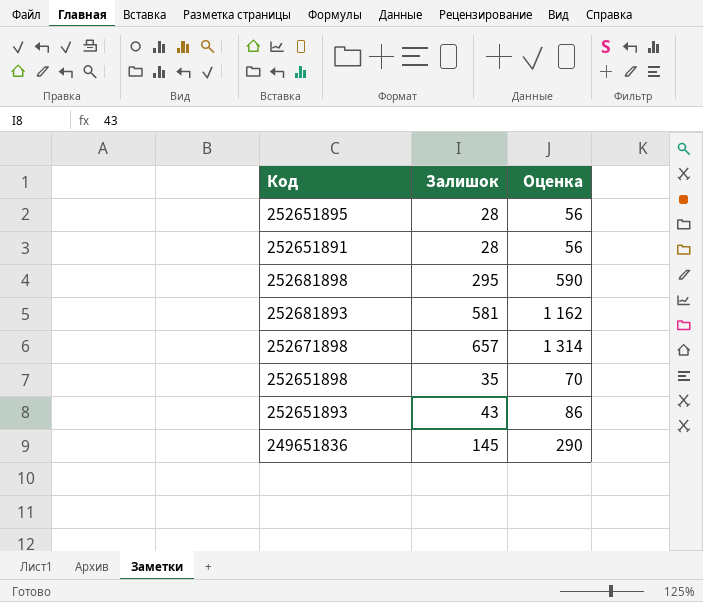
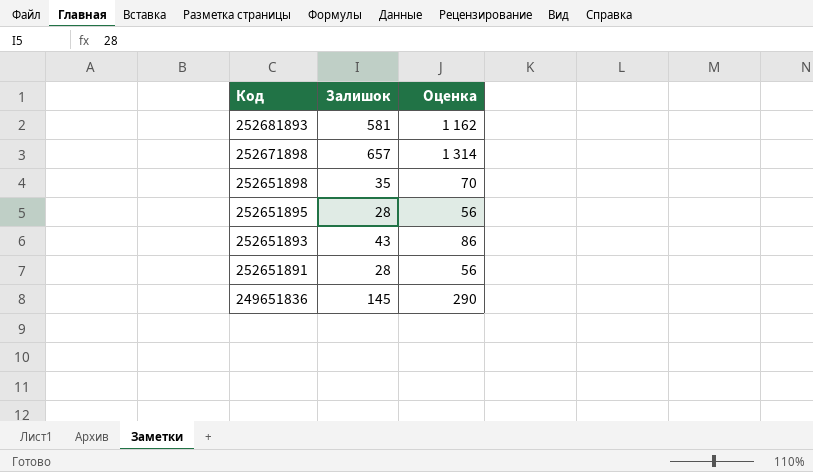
row order: none -> Код descending
row 252681898: 295 | 590 -> none

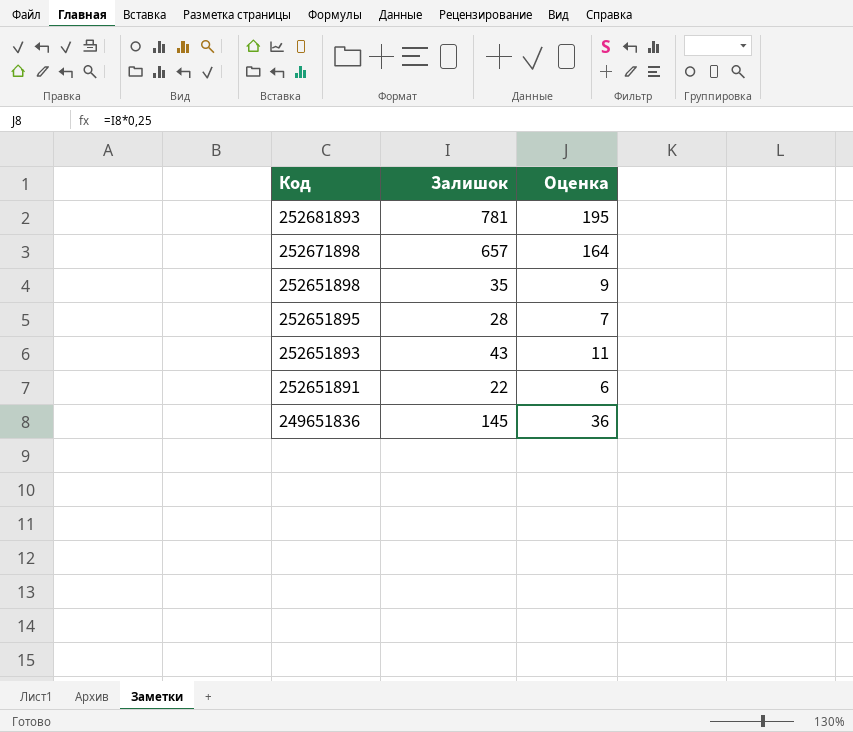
column Оценка | formula: [Залишок] * 2 -> [Залишок] * 0,25
252681893 | Залишок: 581 -> 781
252651891 | Залишок: 28 -> 22

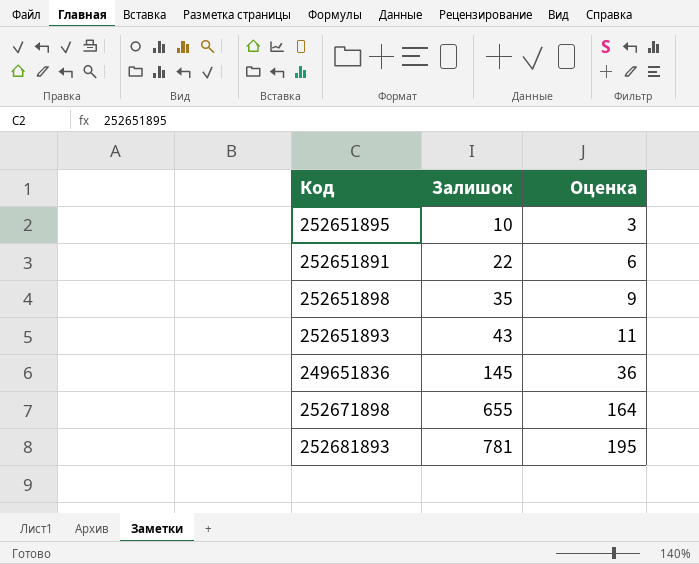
row order: Код descending -> Залишок ascending
252651895 | Залишок: 28 -> 10
252651895 | Оценка: 7 -> 3
252671898 | Залишок: 657 -> 655

